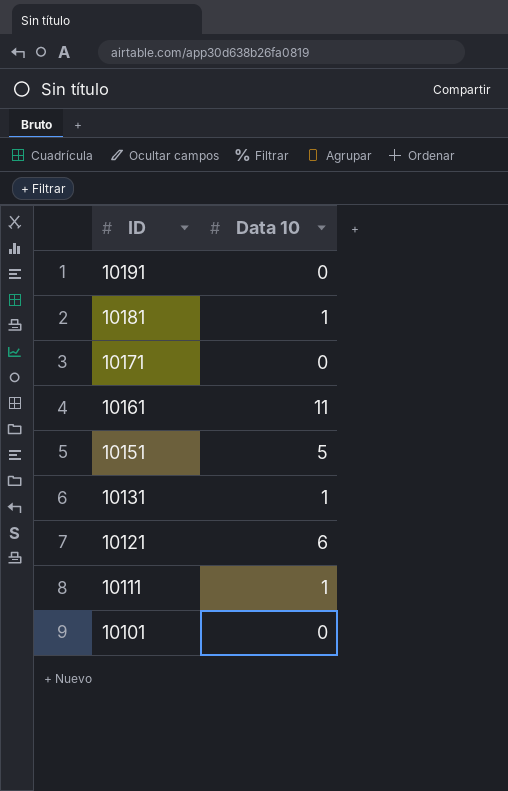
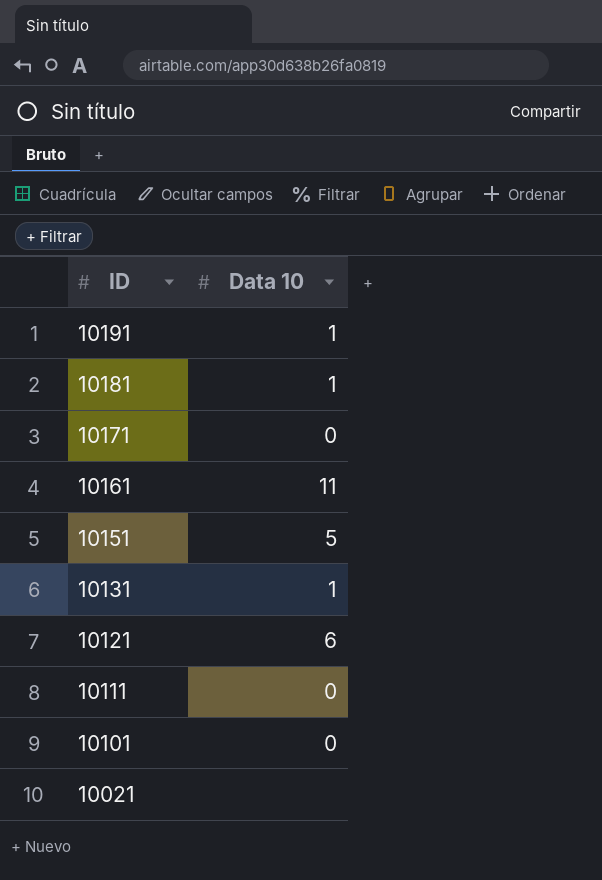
10191 | Data 10: 0 -> 1
10111 | Data 10: 1 -> 0
row 10021: none -> none

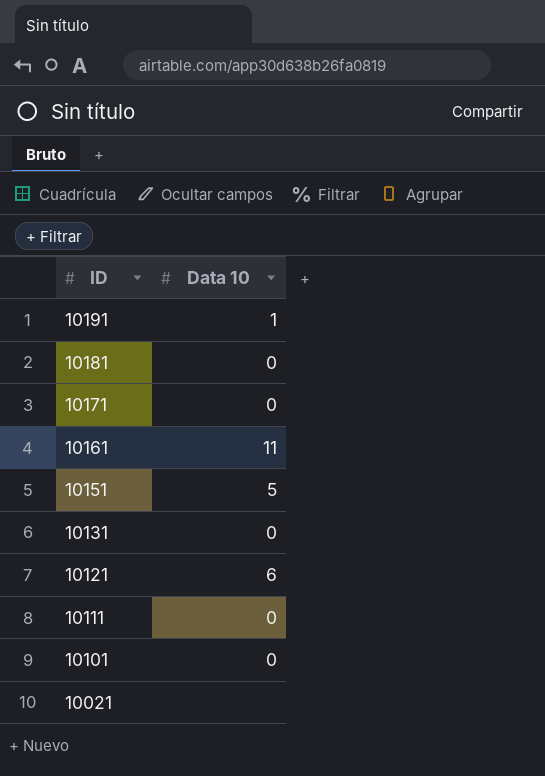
10181 | Data 10: 1 -> 0
10131 | Data 10: 1 -> 0

